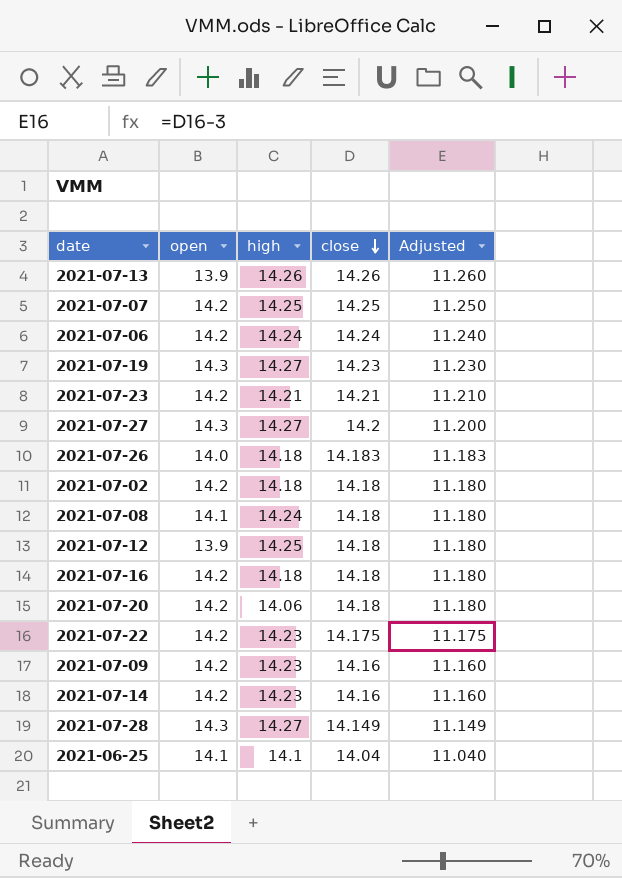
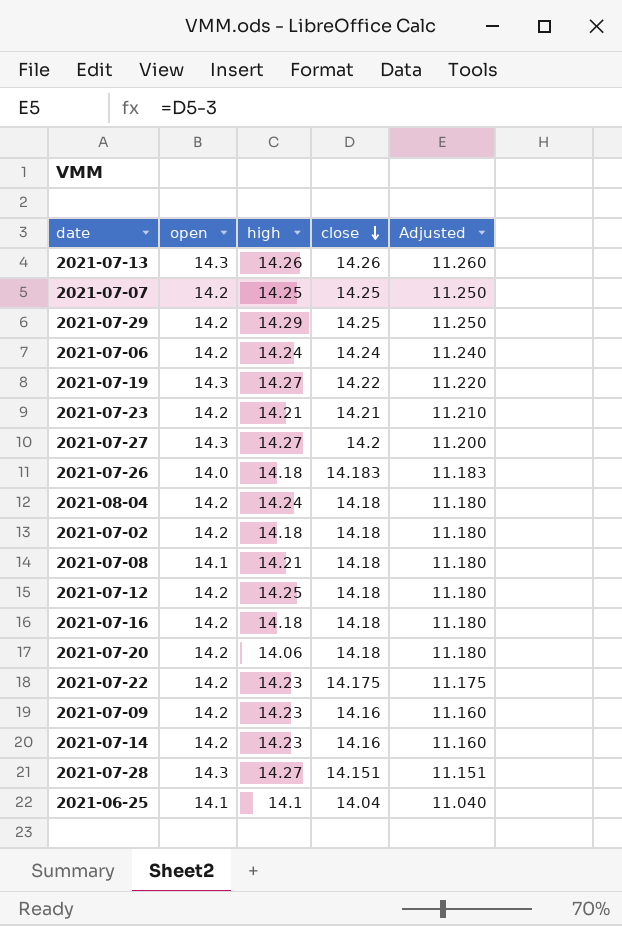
2021-07-13 | open: 13.9 -> 14.3
row 2021-07-29: none -> 14.2 | 14.29 | 14.25 | 11.250
2021-07-19 | close: 14.23 -> 14.22
2021-07-19 | Adjusted: 11.230 -> 11.220
row 2021-08-04: none -> 14.2 | 14.24 | 14.18 | 11.180
2021-07-08 | high: 14.24 -> 14.21
2021-07-12 | open: 13.9 -> 14.2
2021-07-28 | close: 14.149 -> 14.151
2021-07-28 | Adjusted: 11.149 -> 11.151

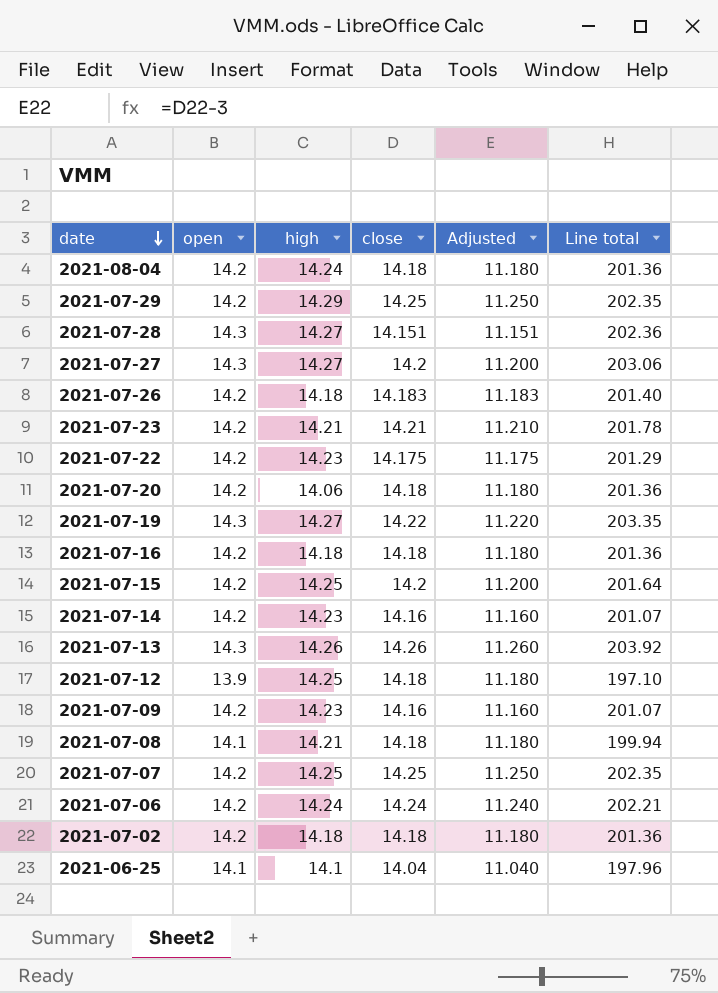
row order: close descending -> date descending
column Line total | formula: none -> [open] * [close]
2021-07-26 | open: 14.0 -> 14.2
row 2021-07-15: none -> 14.2 | 14.25 | 14.2 | 11.200 | 201.64
2021-07-12 | open: 14.2 -> 13.9

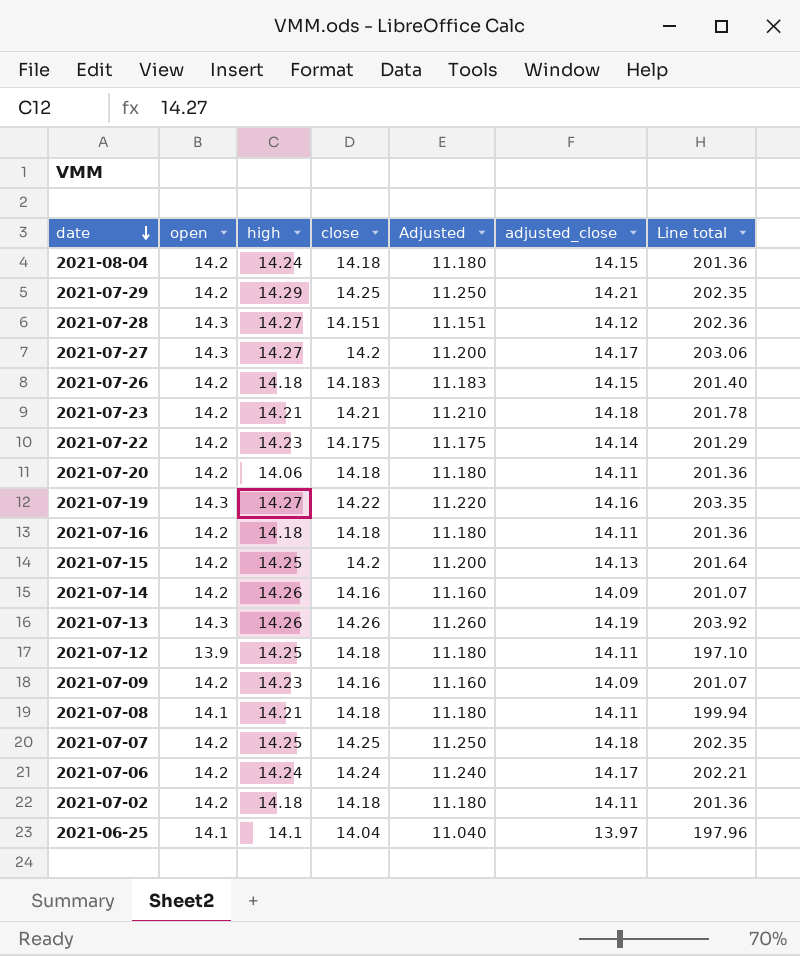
column adjusted_close | position: none -> 6
2021-07-14 | high: 14.23 -> 14.26

